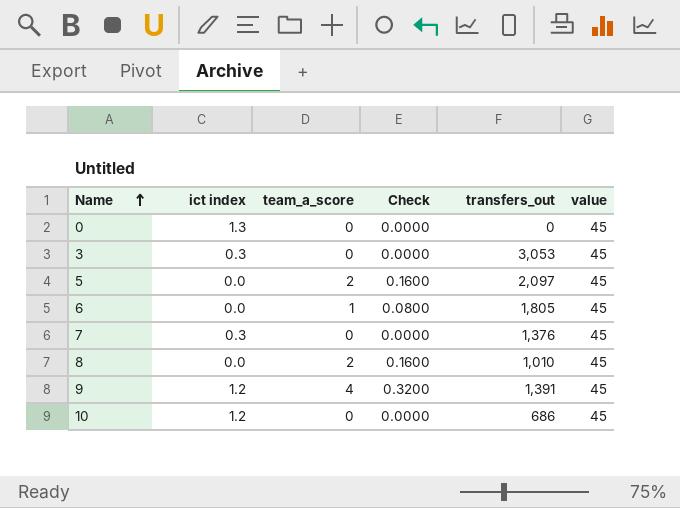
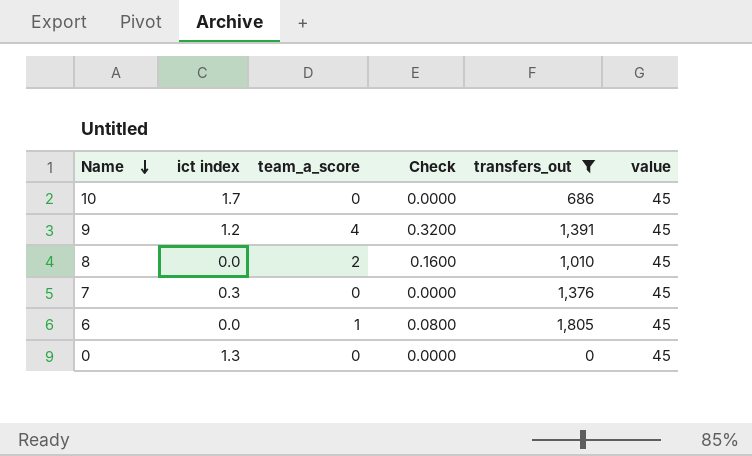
filter: none -> transfers_out <= 1,805
row order: Name ascending -> Name descending
10 | ict index: 1.2 -> 1.7

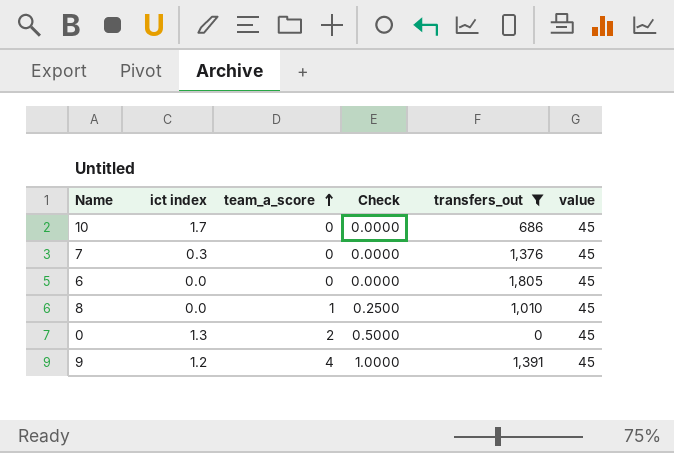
row order: Name descending -> team_a_score ascending
column Check | formula: [team_a_score] * 0.08 -> [team_a_score] * 0.25
6 | team_a_score: 1 -> 0
8 | team_a_score: 2 -> 1
0 | team_a_score: 0 -> 2

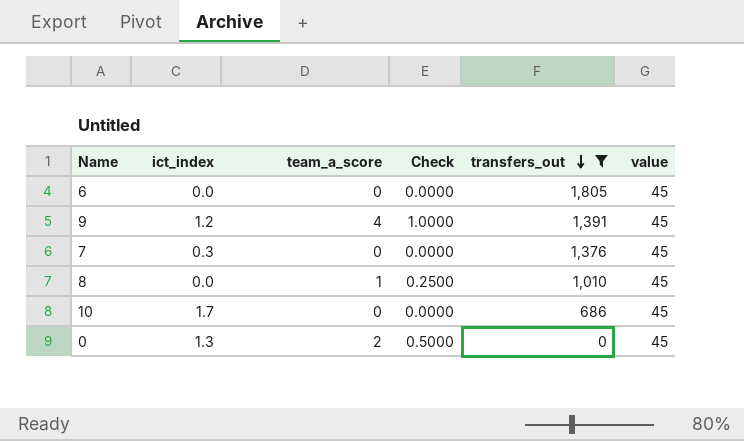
row order: team_a_score ascending -> transfers_out descending
column name: ict index -> ict_index

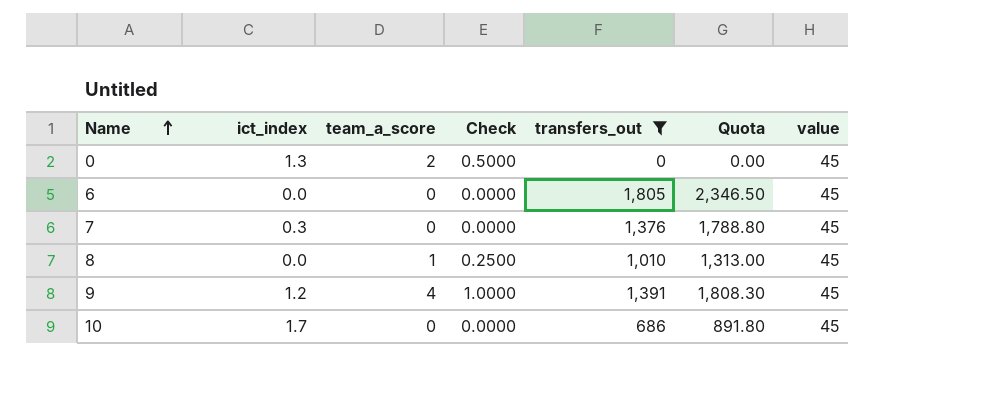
row order: transfers_out descending -> Name ascending
column Quota | formula: none -> [transfers_out] * 1.3

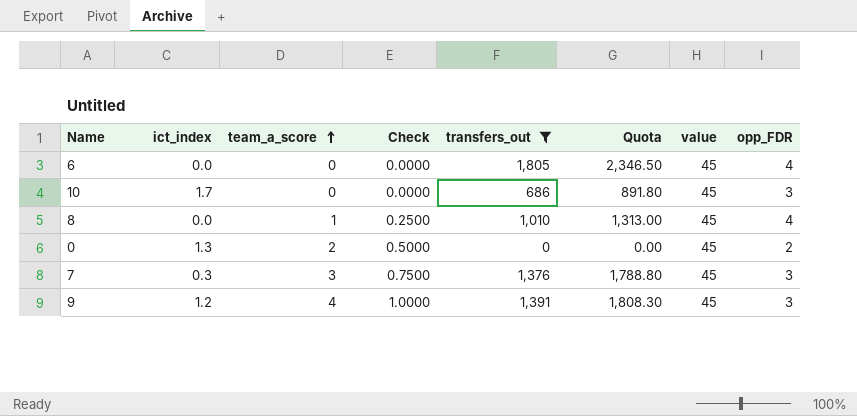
row order: Name ascending -> team_a_score ascending
column opp_FDR | position: none -> 8
7 | team_a_score: 0 -> 3
7 | Check: 0.0000 -> 0.7500

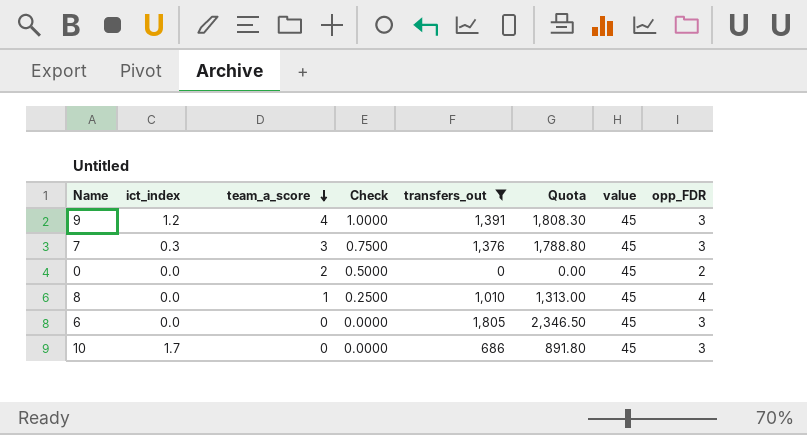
row order: team_a_score ascending -> team_a_score descending
0 | ict_index: 1.3 -> 0.0
6 | opp_FDR: 4 -> 3

